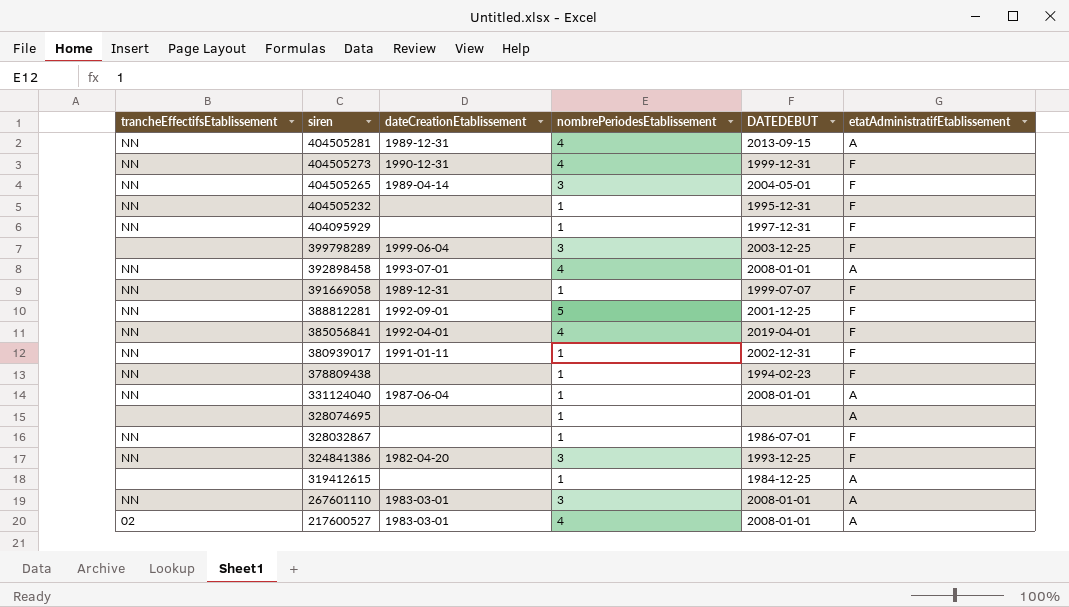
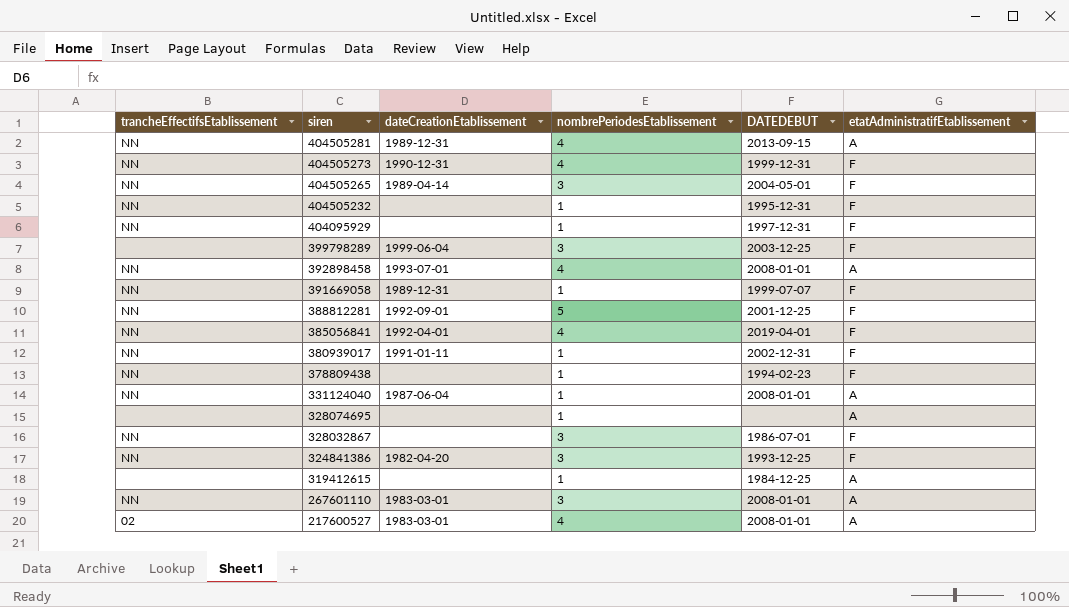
328032867 | nombrePeriodesEtablissement: 1 -> 3

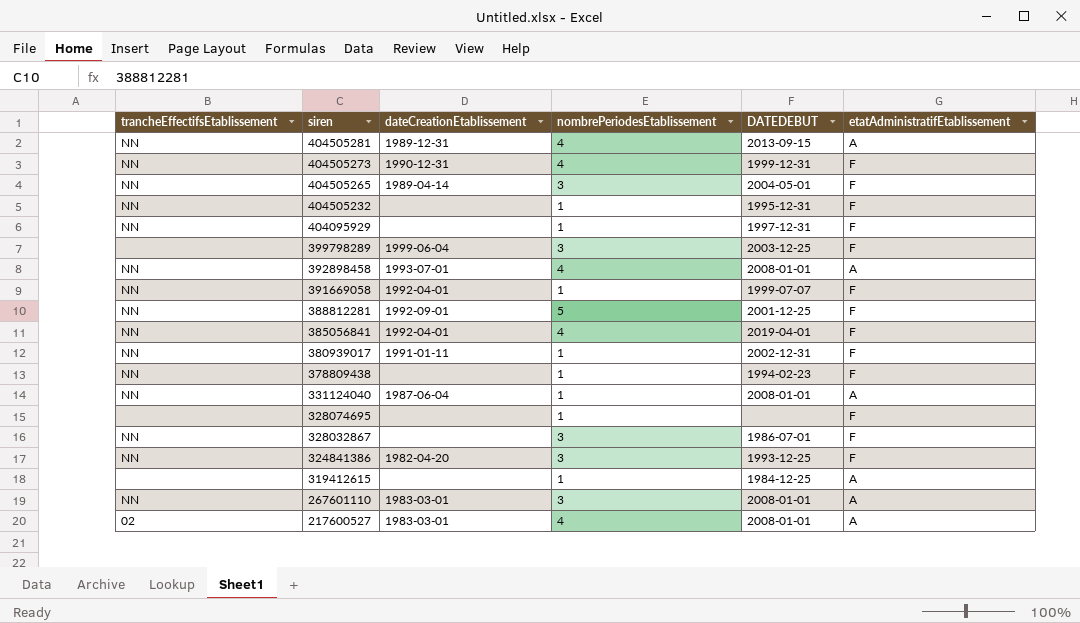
391669058 | dateCreationEtablissement: 1989-12-31 -> 1992-04-01
328074695 | etatAdministratifEtablissement: A -> F

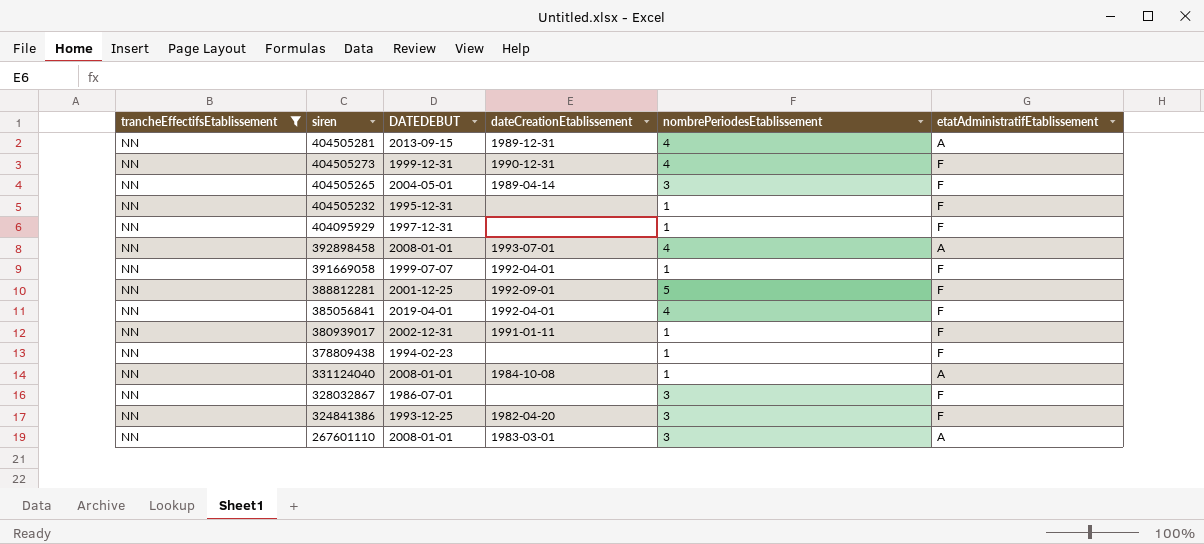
filter: none -> trancheEffectifsEtablissement = NN
column DATEDEBUT | position: 5 -> 3
331124040 | dateCreationEtablissement: 1987-06-04 -> 1984-10-08

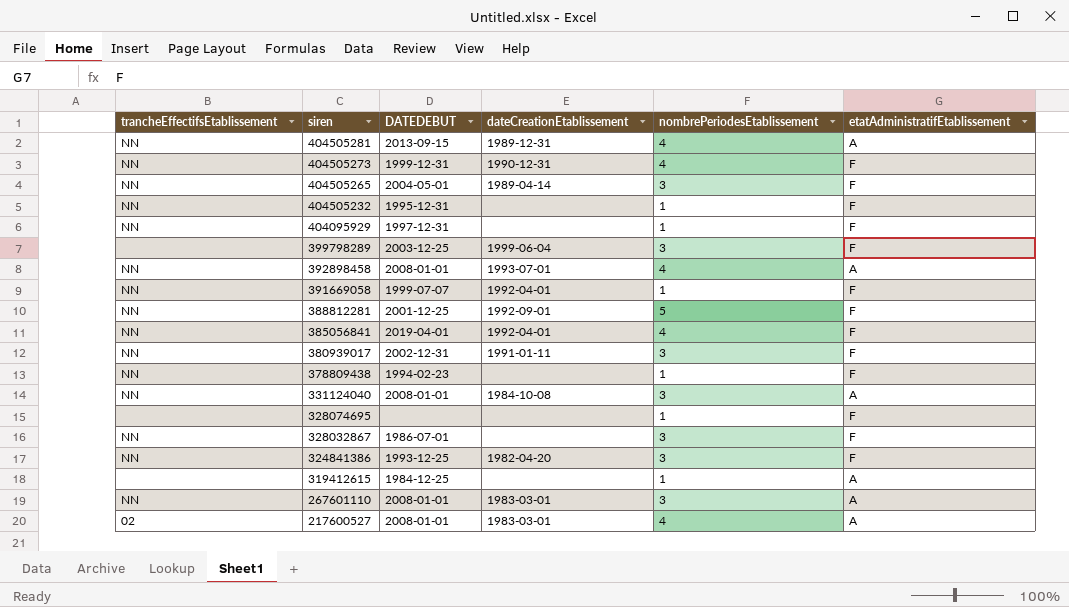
filter: trancheEffectifsEtablissement = NN -> none
380939017 | nombrePeriodesEtablissement: 1 -> 3
331124040 | nombrePeriodesEtablissement: 1 -> 3

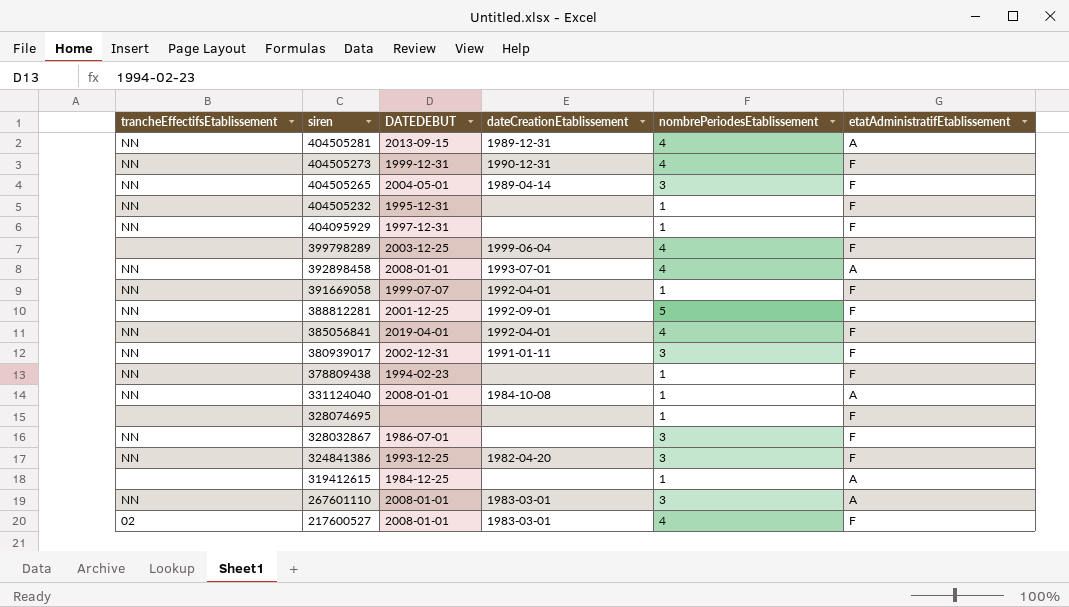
399798289 | nombrePeriodesEtablissement: 3 -> 4
331124040 | nombrePeriodesEtablissement: 3 -> 1
217600527 | etatAdministratifEtablissement: A -> F

